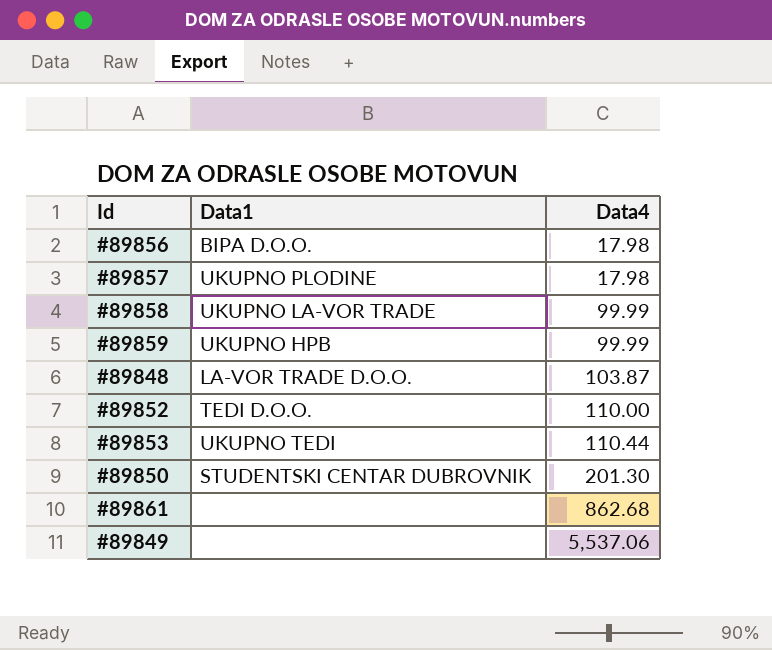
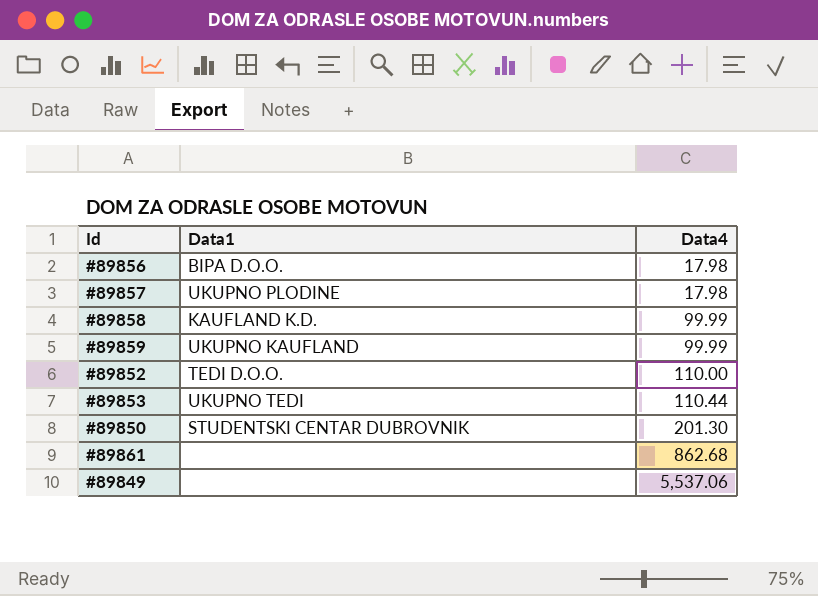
row #89848: LA-VOR TRADE D.O.O. | 103.87 -> none
#89858 | Data1: UKUPNO LA-VOR TRADE -> KAUFLAND K.D.
#89859 | Data1: UKUPNO HPB -> UKUPNO KAUFLAND

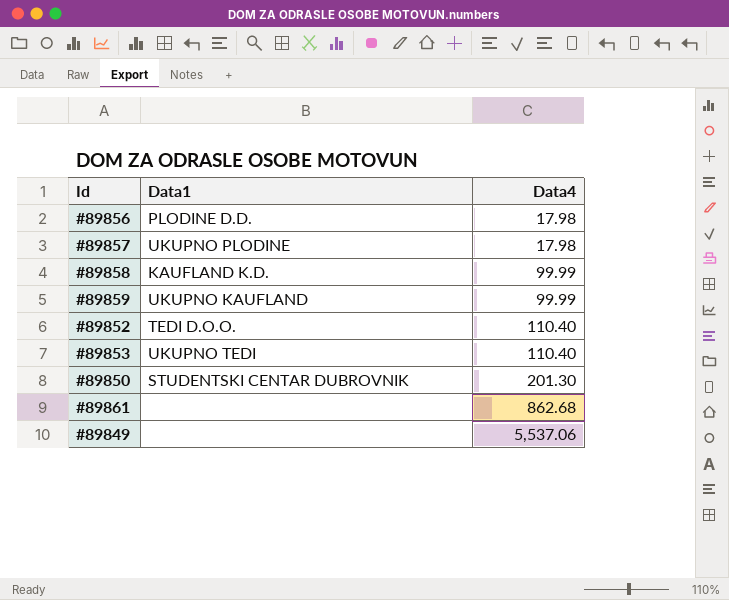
#89856 | Data1: BIPA D.O.O. -> PLODINE D.D.
#89852 | Data4: 110.00 -> 110.40
#89853 | Data4: 110.44 -> 110.40

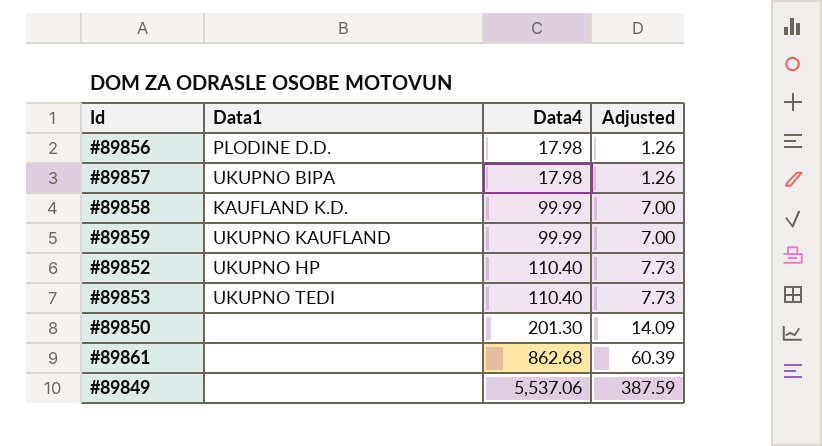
column Adjusted | formula: none -> [Data4] * 0.07
#89857 | Data1: UKUPNO PLODINE -> UKUPNO BIPA
#89852 | Data1: TEDI D.O.O. -> UKUPNO HP
#89850 | Data1: STUDENTSKI CENTAR DUBROVNIK -> none

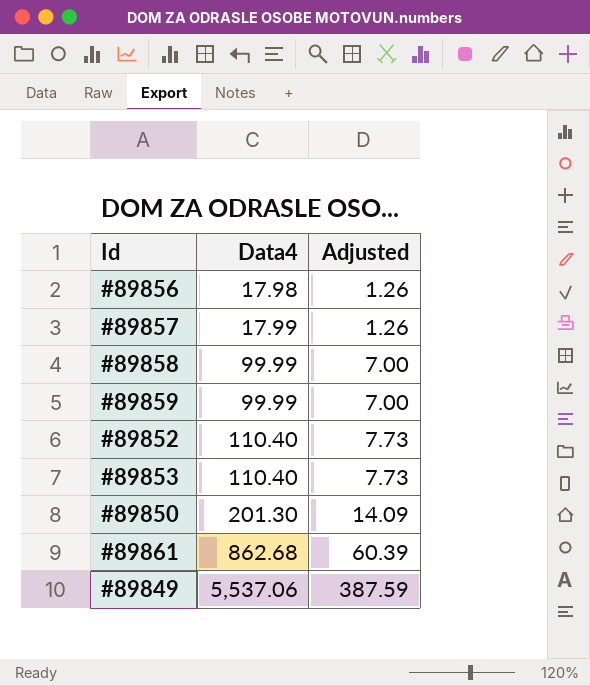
column Data1 | position: 2 -> none
#89857 | Data4: 17.98 -> 17.99

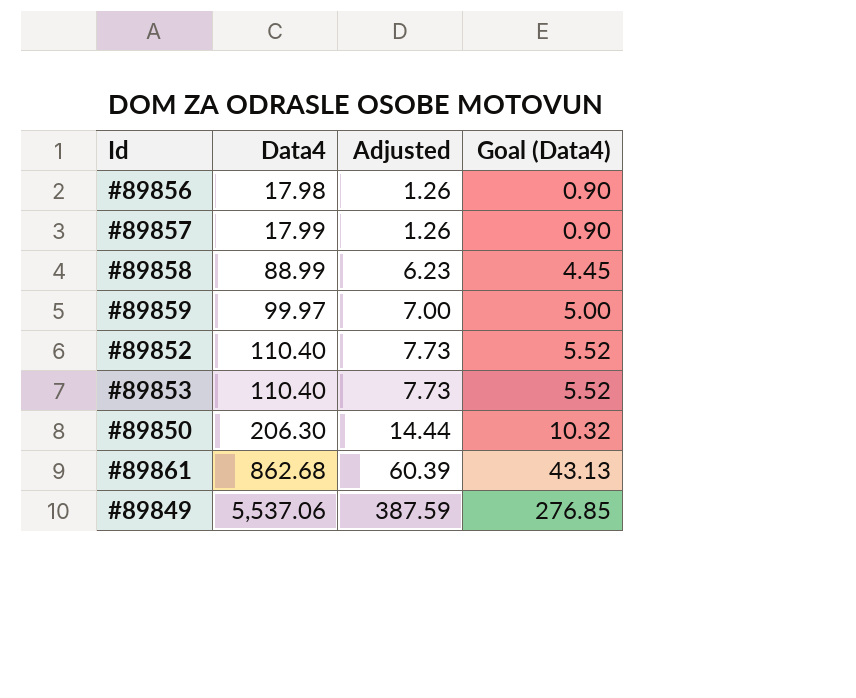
column Goal (Data4) | formula: none -> [Data4] * 0.05
#89858 | Data4: 99.99 -> 88.99
#89858 | Adjusted: 7.00 -> 6.23
#89859 | Data4: 99.99 -> 99.97
#89850 | Data4: 201.30 -> 206.30
#89850 | Adjusted: 14.09 -> 14.44

